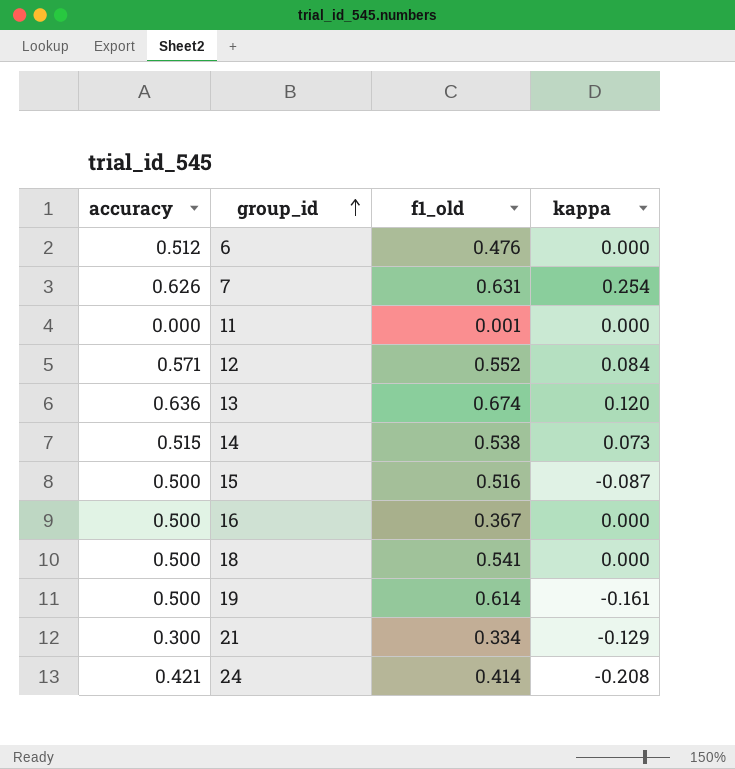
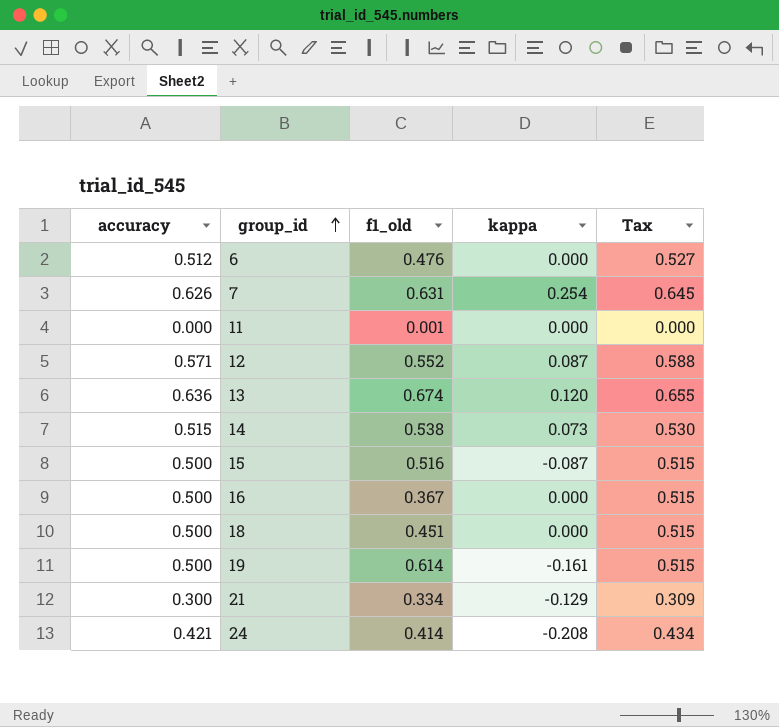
column Tax | formula: none -> [accuracy] * 1.03
12 | kappa: 0.084 -> 0.087
18 | f1_old: 0.541 -> 0.451

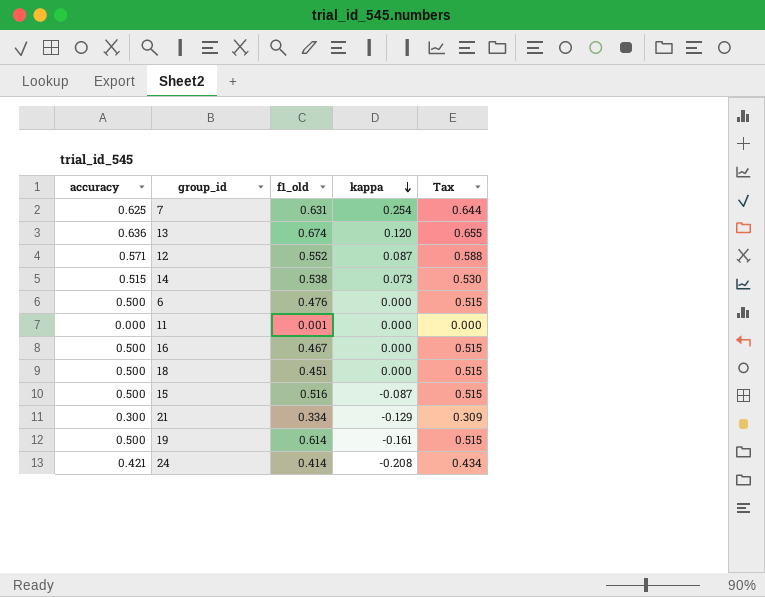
row order: group_id ascending -> kappa descending
7 | accuracy: 0.626 -> 0.625
7 | Tax: 0.645 -> 0.644
6 | accuracy: 0.512 -> 0.500
6 | Tax: 0.527 -> 0.515
16 | f1_old: 0.367 -> 0.467

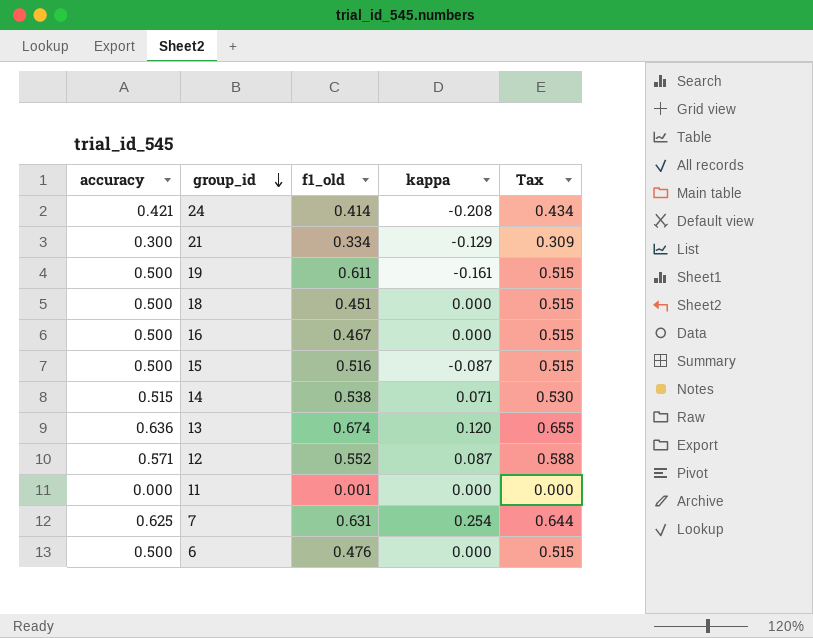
row order: kappa descending -> group_id descending
19 | f1_old: 0.614 -> 0.611
14 | kappa: 0.073 -> 0.071

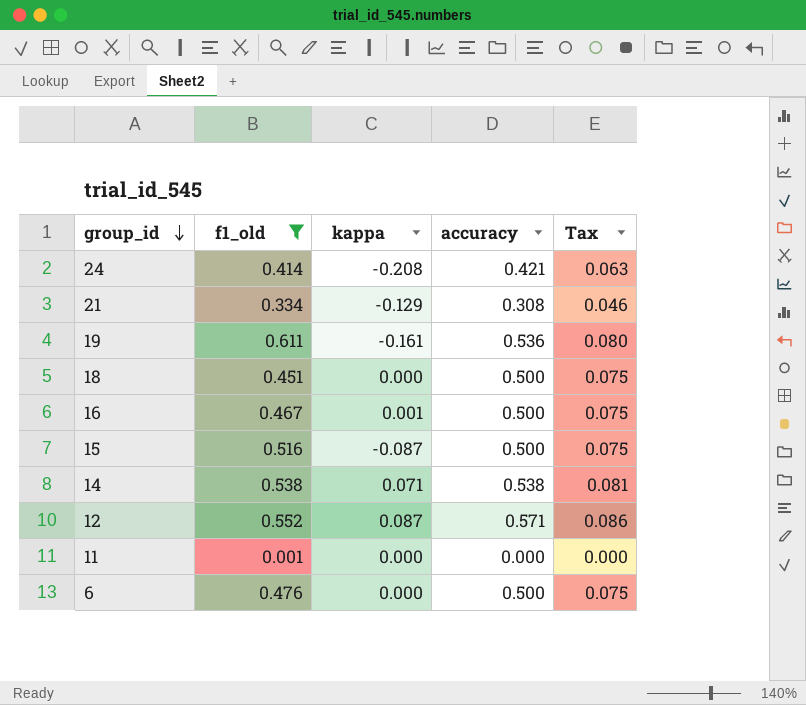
filter: none -> f1_old <= 0.611
column accuracy | position: 1 -> 4
column Tax | formula: [accuracy] * 1.03 -> [accuracy] * 0.15
21 | accuracy: 0.300 -> 0.308
19 | accuracy: 0.500 -> 0.536
16 | kappa: 0.000 -> 0.001
14 | accuracy: 0.515 -> 0.538

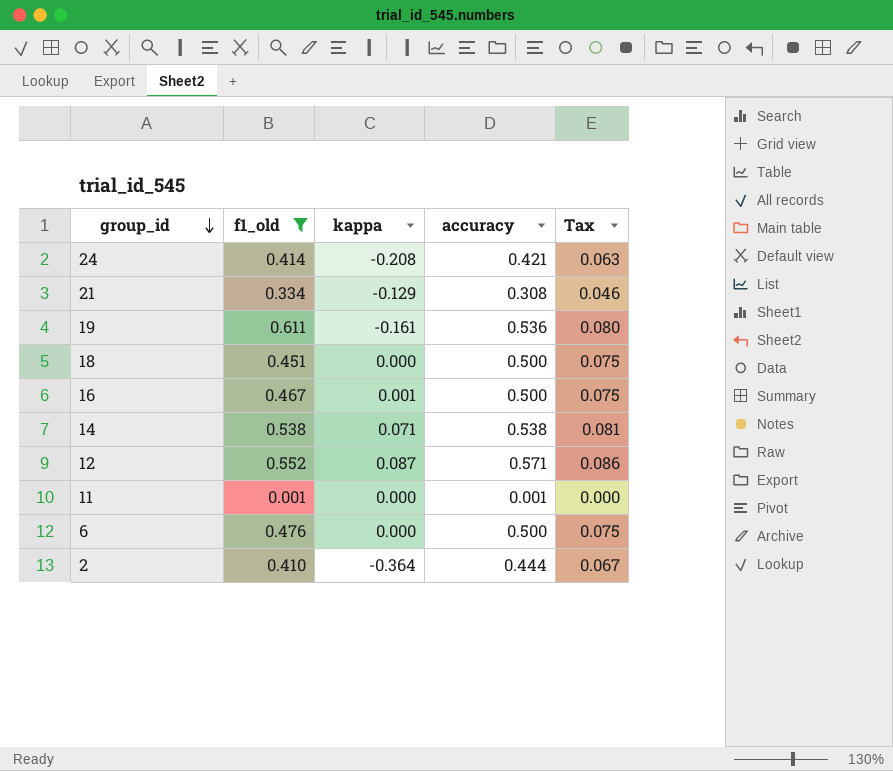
row 15: 0.516 | -0.087 | 0.500 | 0.075 -> none
11 | accuracy: 0.000 -> 0.001
row 2: none -> 0.410 | -0.364 | 0.444 | 0.067

